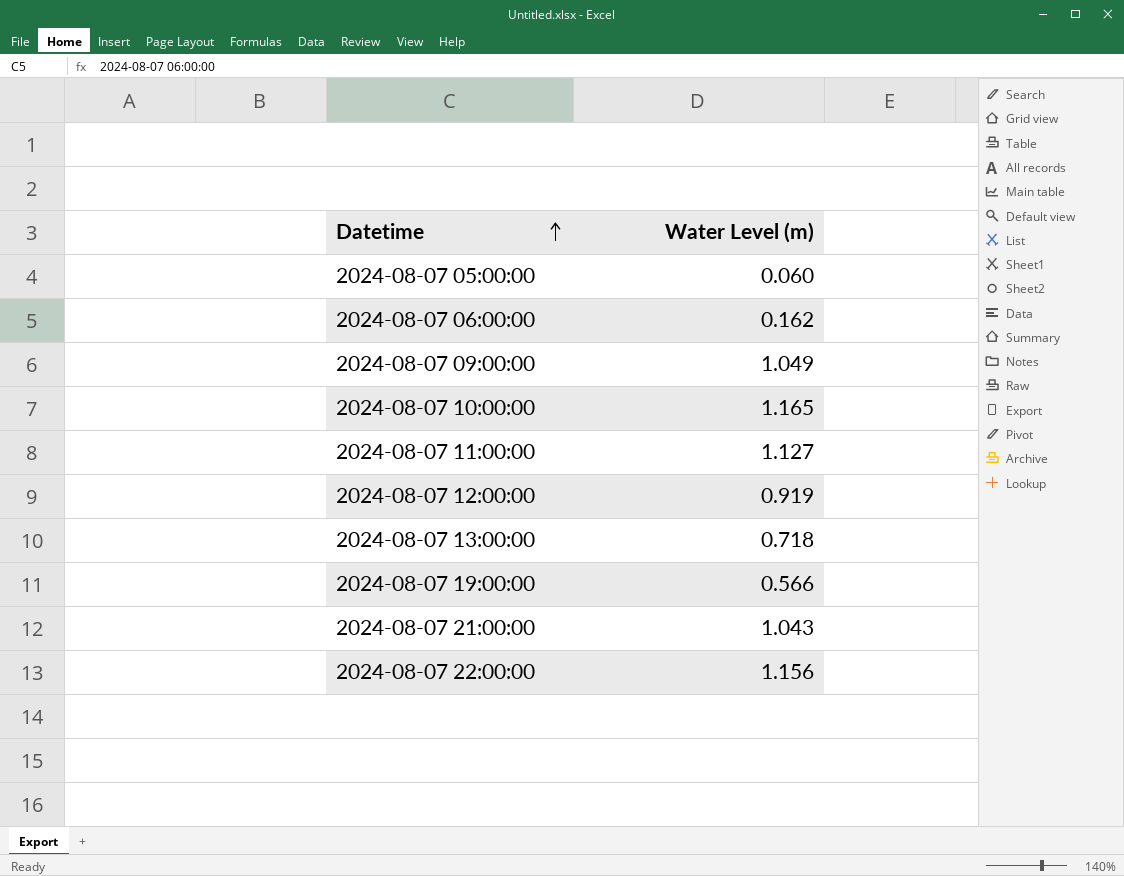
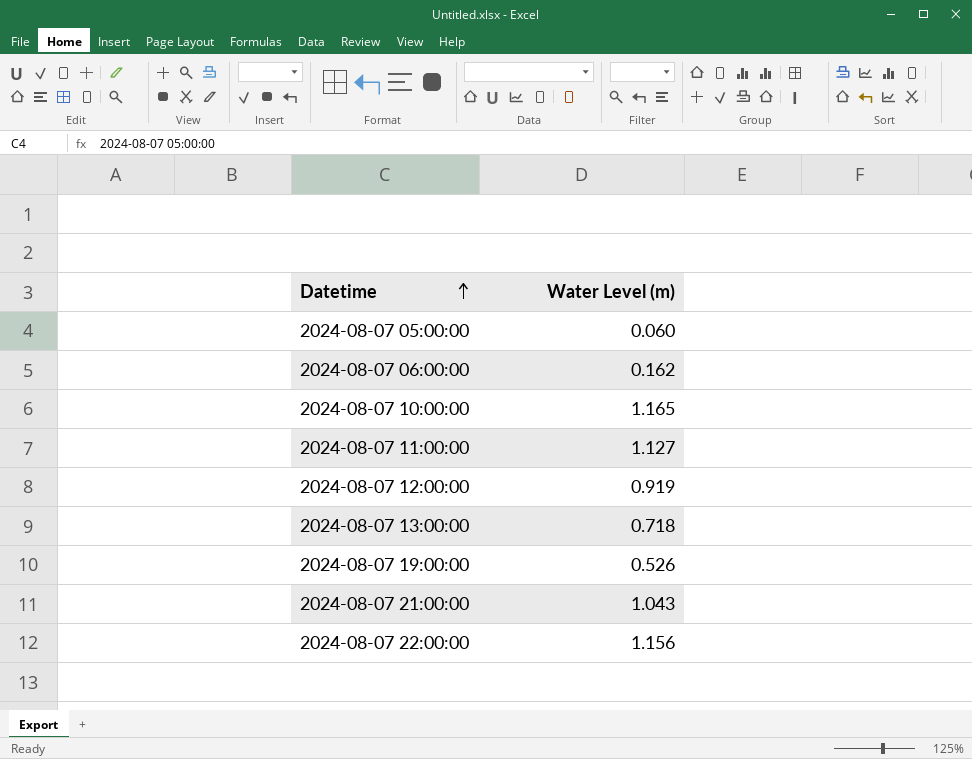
row 2024-08-07 09:00:00: 1.049 -> none
2024-08-07 19:00:00 | Water Level (m): 0.566 -> 0.526

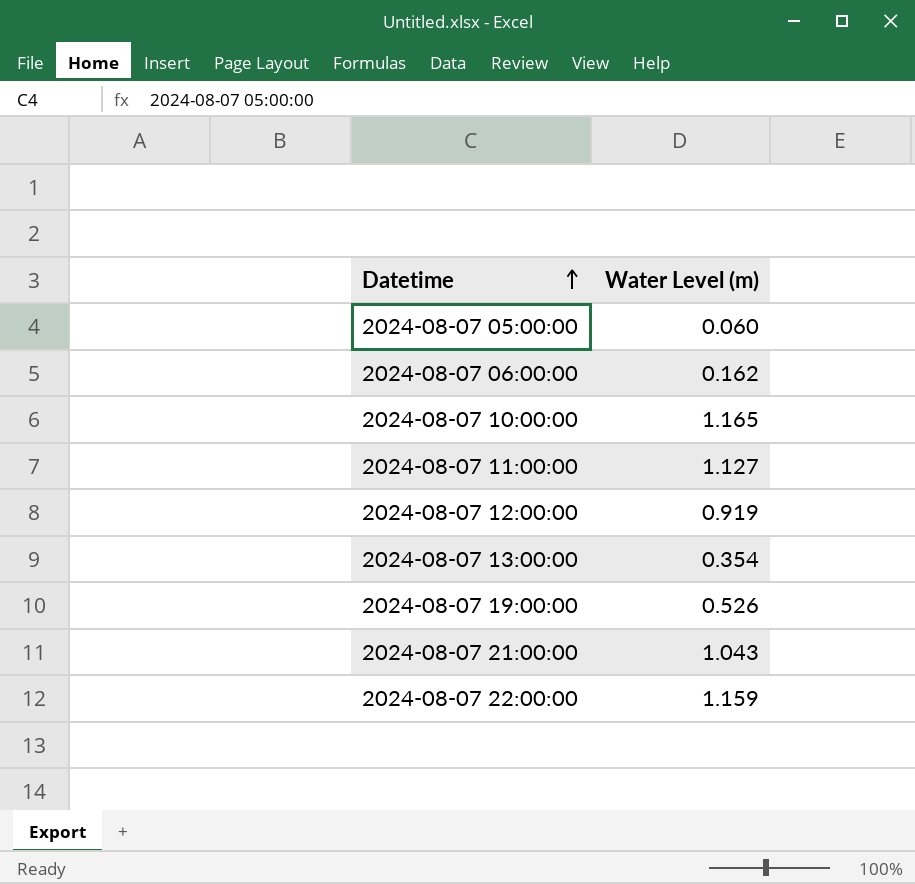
2024-08-07 13:00:00 | Water Level (m): 0.718 -> 0.354
2024-08-07 22:00:00 | Water Level (m): 1.156 -> 1.159

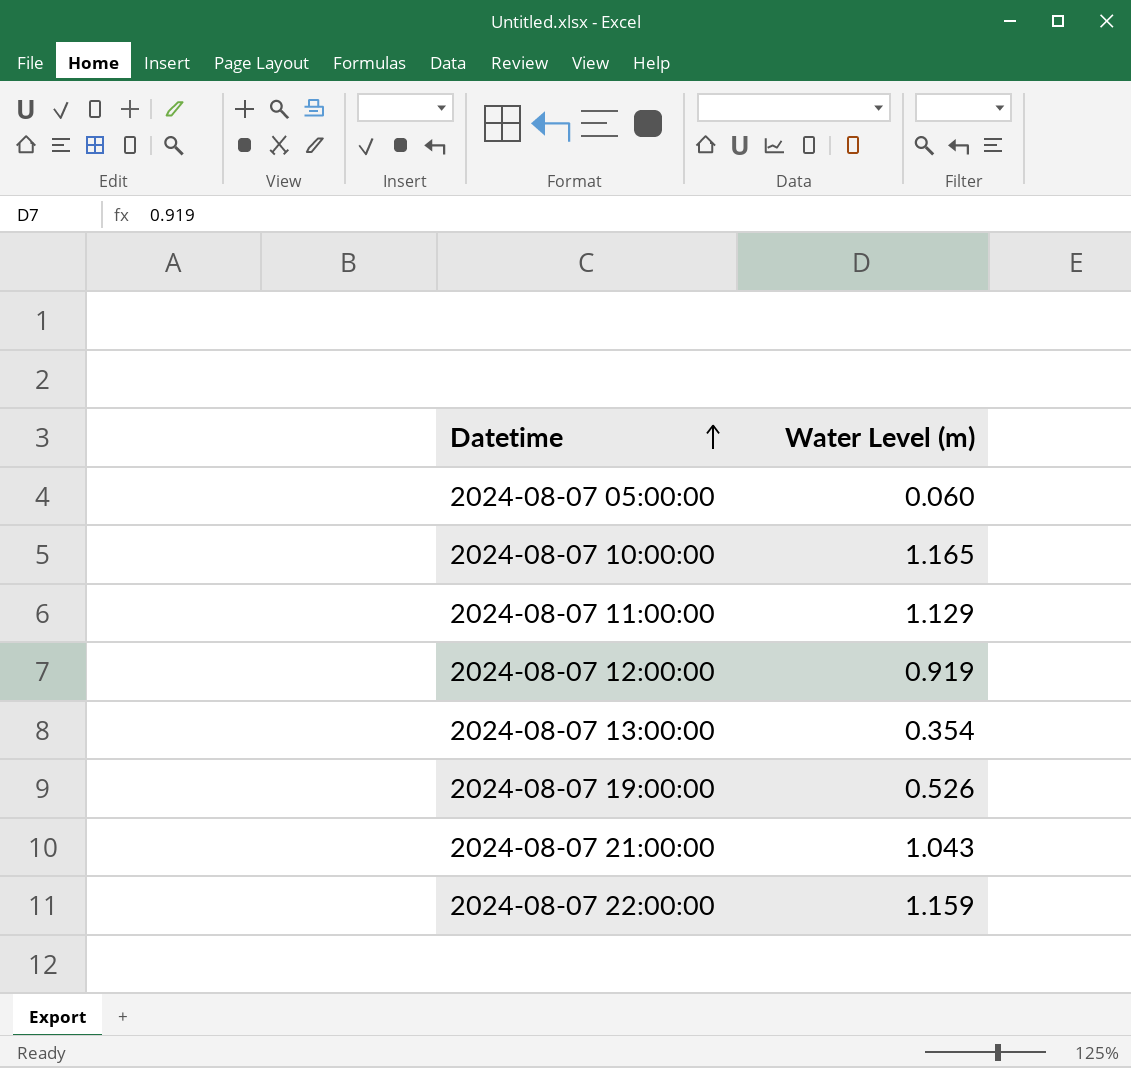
row 2024-08-07 06:00:00: 0.162 -> none
2024-08-07 11:00:00 | Water Level (m): 1.127 -> 1.129

